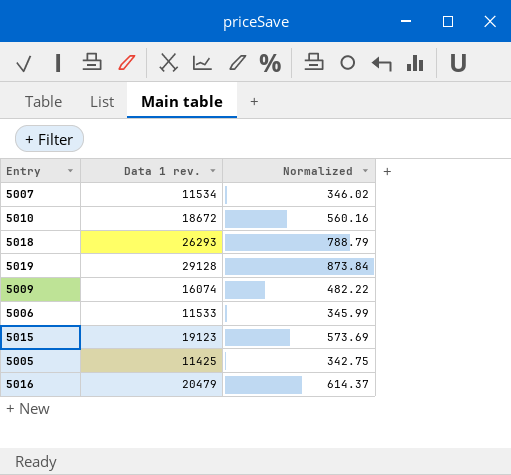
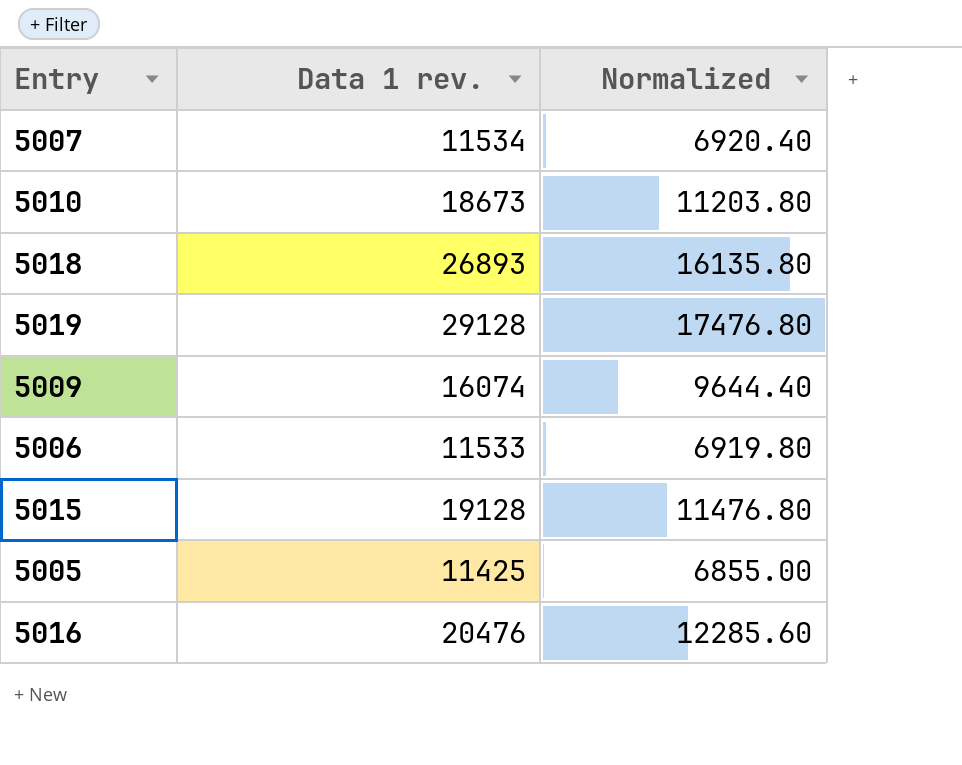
column Normalized | formula: [Data 1 rev.] * 0.03 -> [Data 1 rev.] * 0.6
5010 | Data 1 rev.: 18672 -> 18673
5018 | Data 1 rev.: 26293 -> 26893
5015 | Data 1 rev.: 19123 -> 19128
5016 | Data 1 rev.: 20479 -> 20476

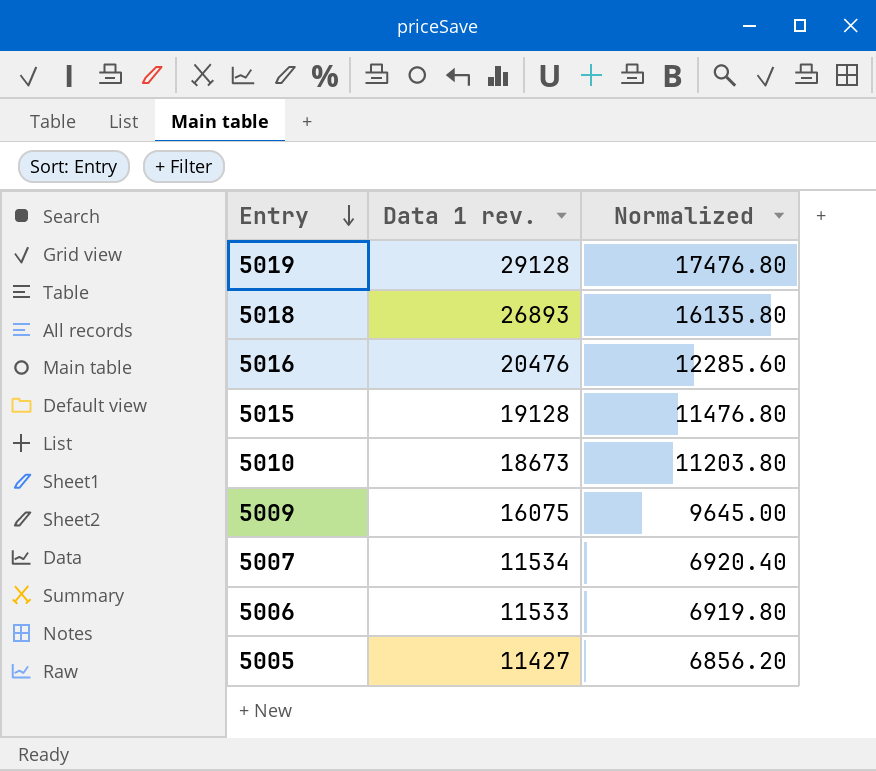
row order: none -> Entry descending
5009 | Data 1 rev.: 16074 -> 16075
5009 | Normalized: 9644.40 -> 9645.00
5005 | Data 1 rev.: 11425 -> 11427
5005 | Normalized: 6855.00 -> 6856.20

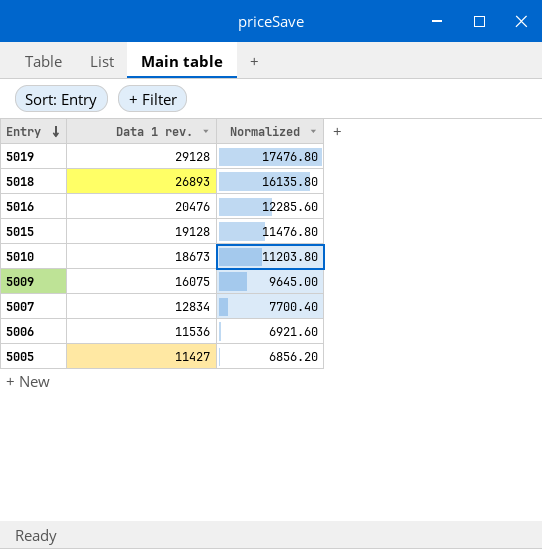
5007 | Data 1 rev.: 11534 -> 12834
5007 | Normalized: 6920.40 -> 7700.40
5006 | Data 1 rev.: 11533 -> 11536
5006 | Normalized: 6919.80 -> 6921.60

